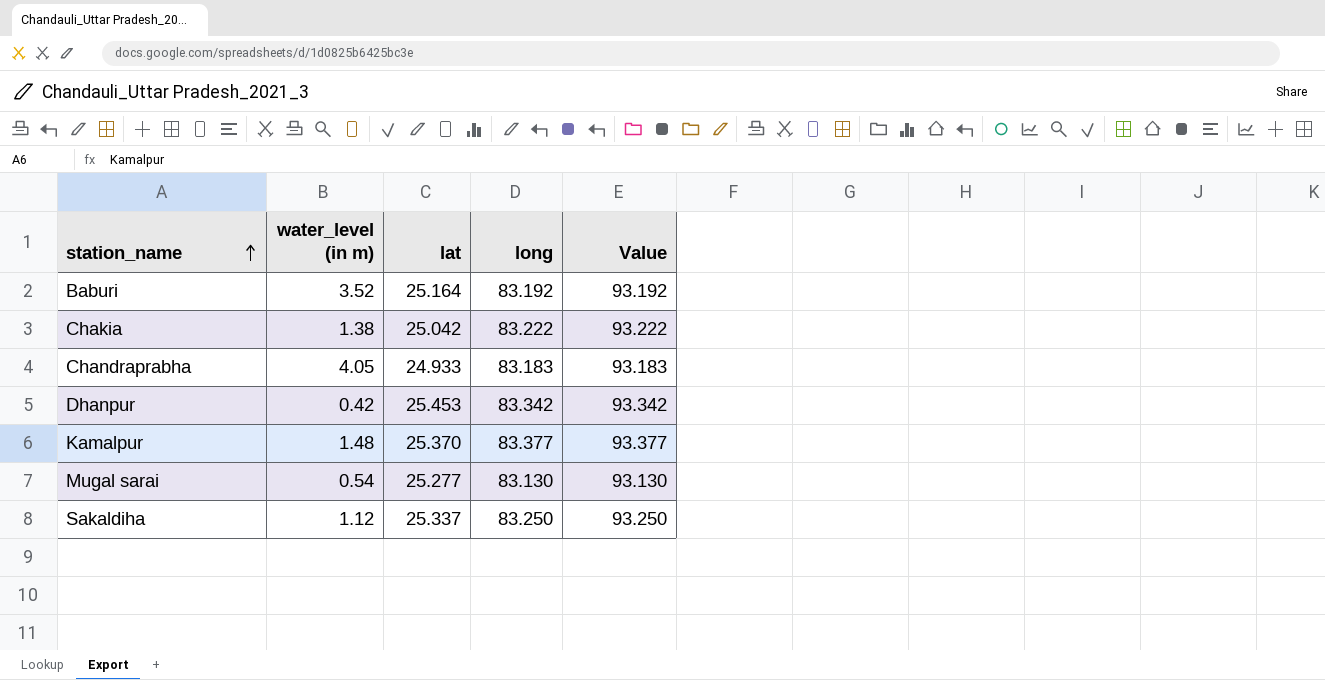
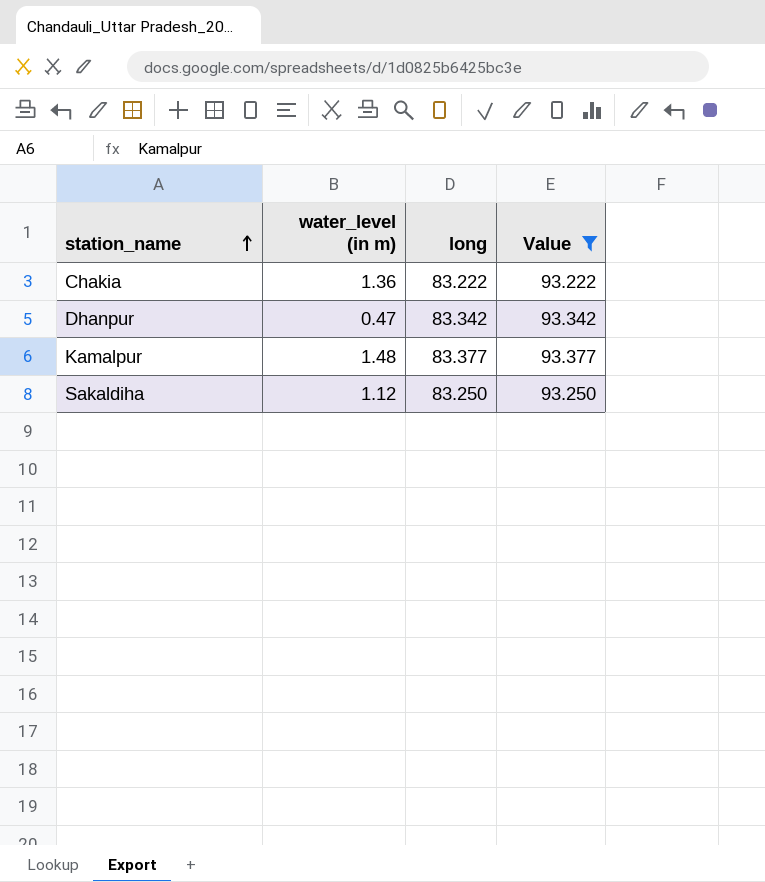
filter: none -> Value >= 93.222
column lat | position: 3 -> none
Chakia | water_level (in m): 1.38 -> 1.36
Dhanpur | water_level (in m): 0.42 -> 0.47

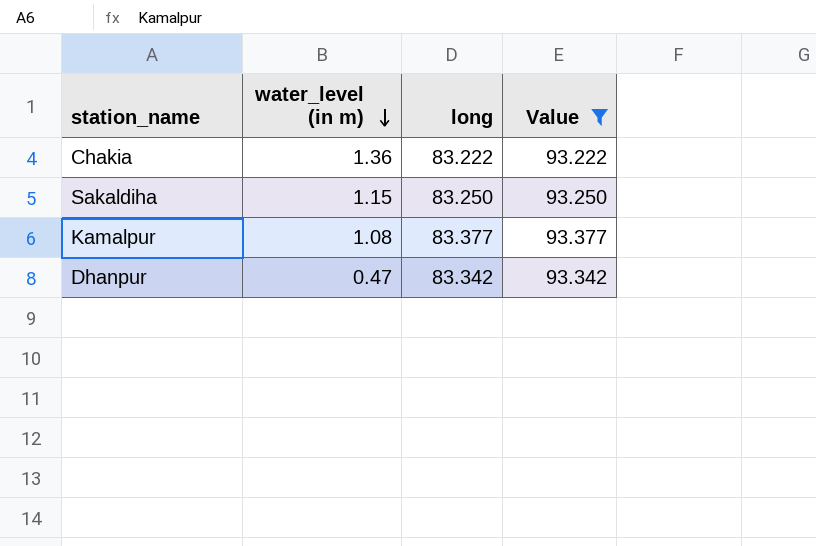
row order: station_name ascending -> water_level (in m) descending
Sakaldiha | water_level (in m): 1.12 -> 1.15
Kamalpur | water_level (in m): 1.48 -> 1.08

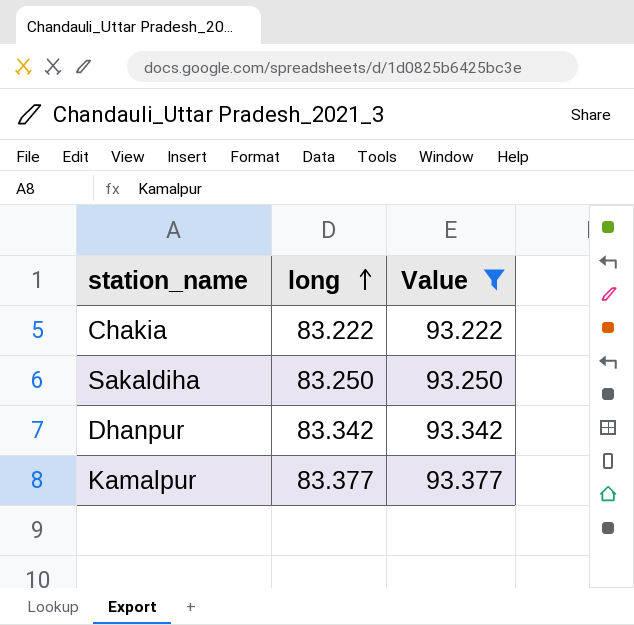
row order: water_level (in m) descending -> long ascending
column water_level (in m) | position: 2 -> none

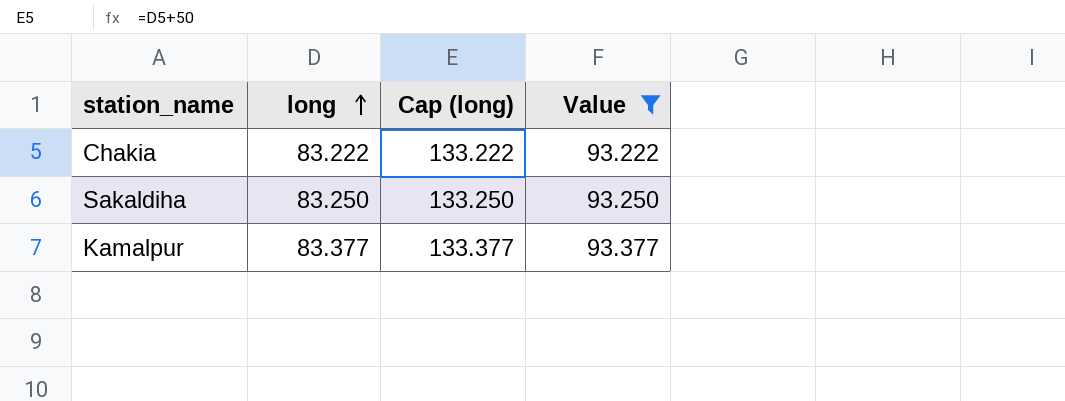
column Cap (long) | formula: none -> [long] + 50
row Dhanpur: 83.342 | 93.342 -> none

